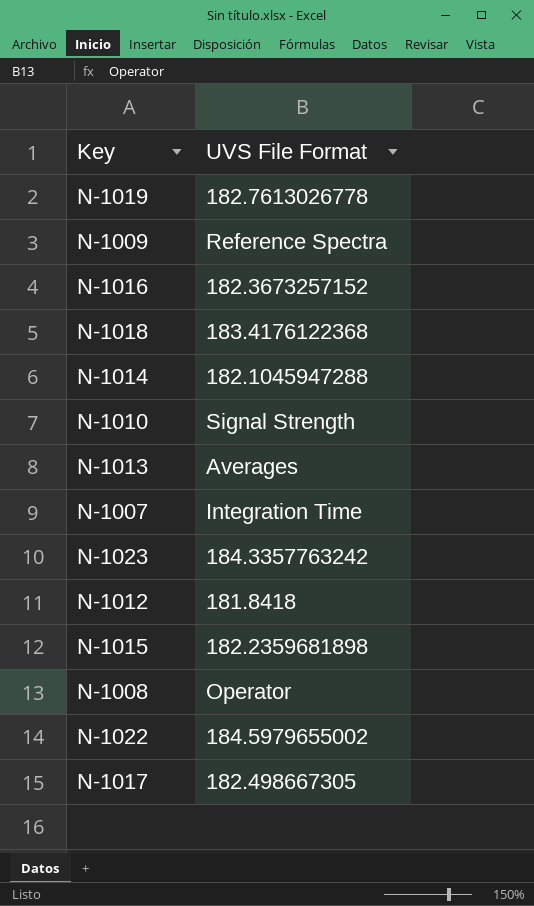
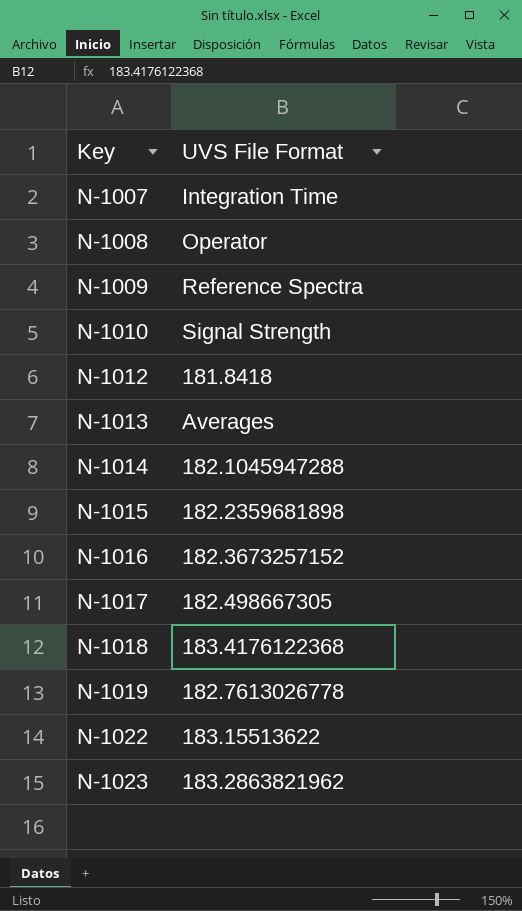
row order: none -> Key ascending
N-1022 | UVS File Format: 184.5979655002 -> 183.15513622
N-1023 | UVS File Format: 184.3357763242 -> 183.2863821962

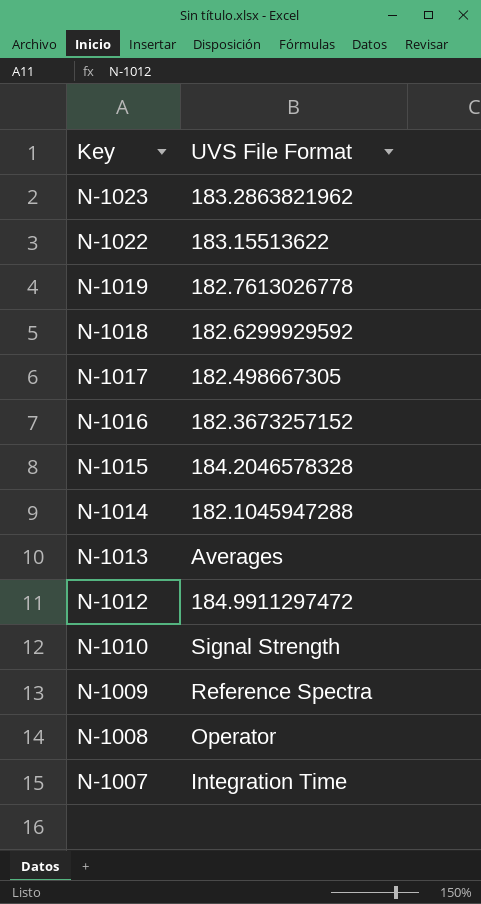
row order: Key ascending -> Key descending
N-1018 | UVS File Format: 183.4176122368 -> 182.6299929592
N-1015 | UVS File Format: 182.2359681898 -> 184.2046578328
N-1012 | UVS File Format: 181.8418 -> 184.9911297472

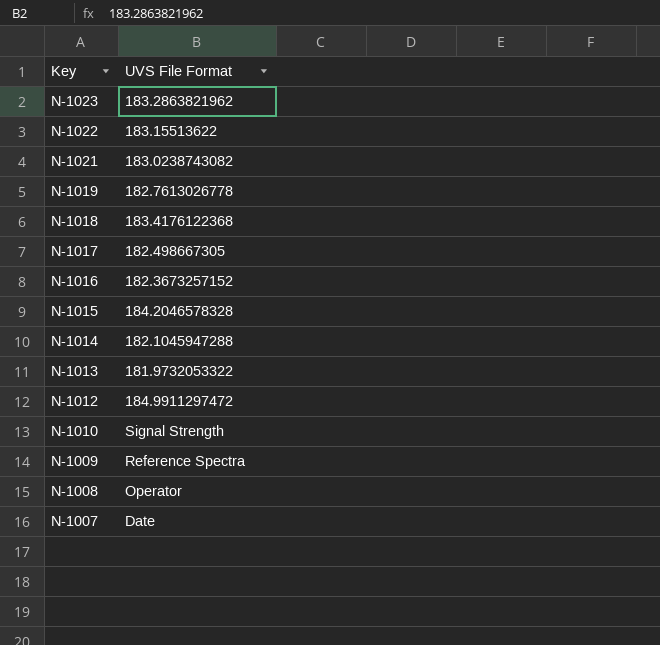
row N-1021: none -> 183.0238743082
N-1018 | UVS File Format: 182.6299929592 -> 183.4176122368
N-1013 | UVS File Format: Averages -> 181.9732053322
N-1007 | UVS File Format: Integration Time -> Date

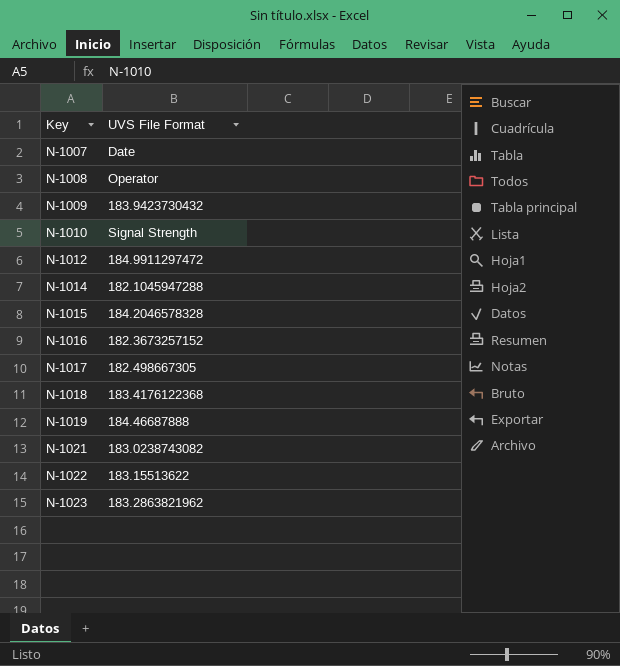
row order: Key descending -> Key ascending
row N-1013: 181.9732053322 -> none
N-1009 | UVS File Format: Reference Spectra -> 183.9423730432
N-1019 | UVS File Format: 182.7613026778 -> 184.46687888

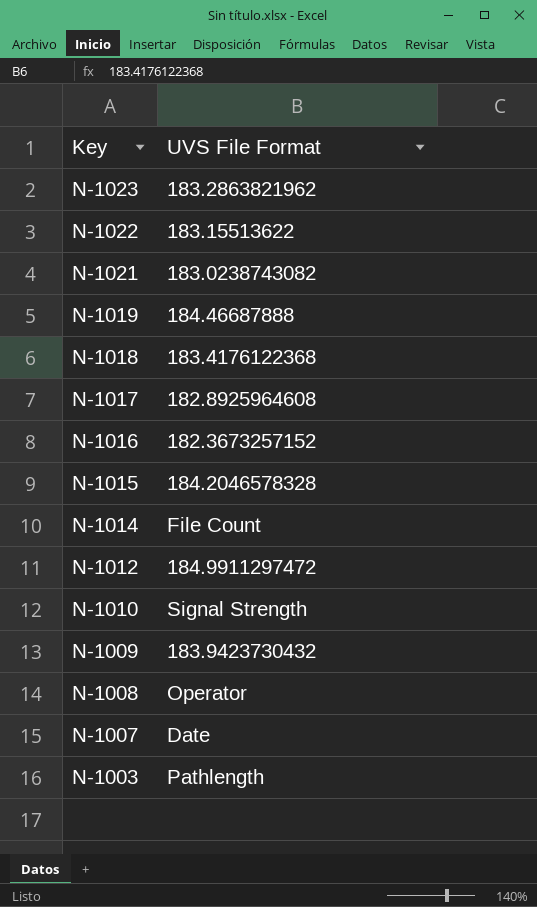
row order: Key ascending -> Key descending
N-1017 | UVS File Format: 182.498667305 -> 182.8925964608
N-1014 | UVS File Format: 182.1045947288 -> File Count
row N-1003: none -> Pathlength

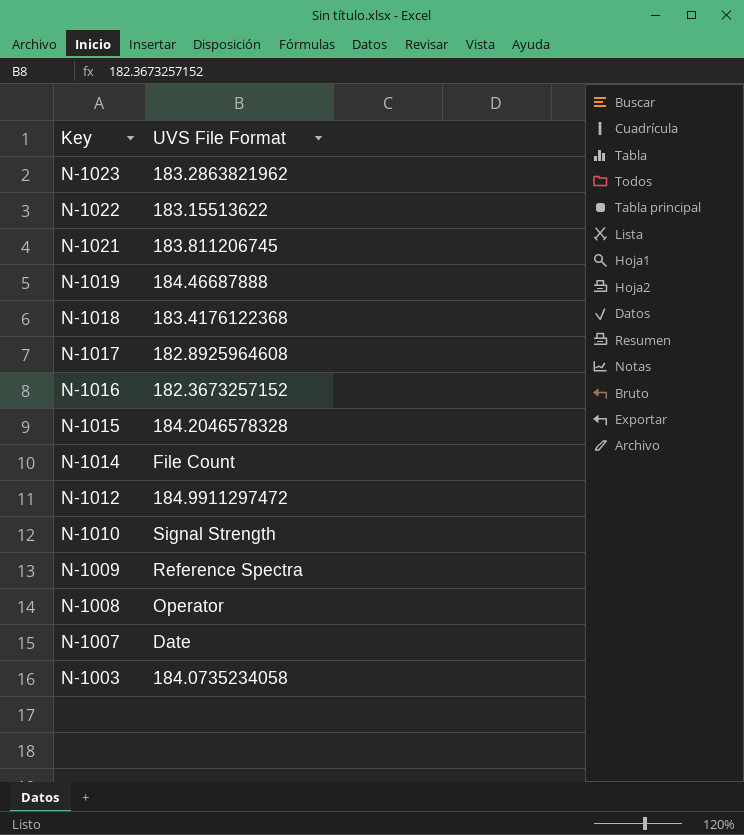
N-1021 | UVS File Format: 183.0238743082 -> 183.811206745
N-1009 | UVS File Format: 183.9423730432 -> Reference Spectra
N-1003 | UVS File Format: Pathlength -> 184.0735234058

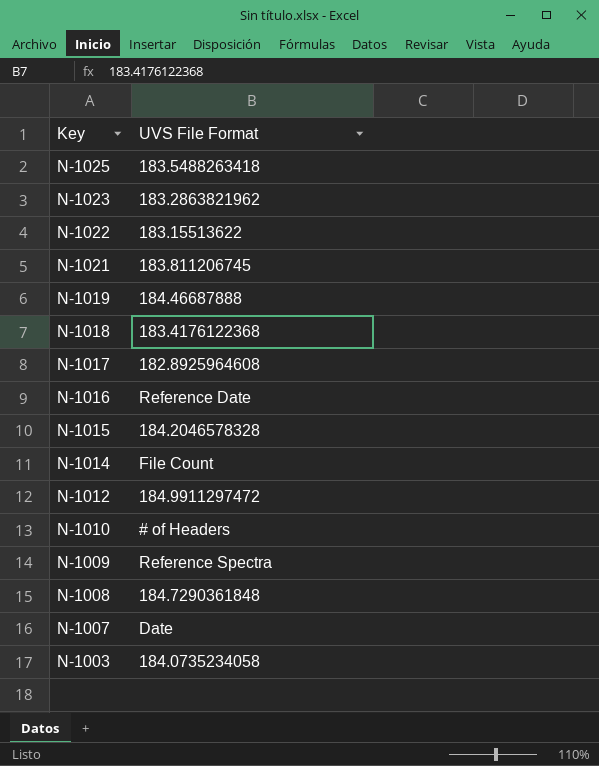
row N-1025: none -> 183.5488263418
N-1016 | UVS File Format: 182.3673257152 -> Reference Date
N-1010 | UVS File Format: Signal Strength -> # of Headers
N-1008 | UVS File Format: Operator -> 184.7290361848

